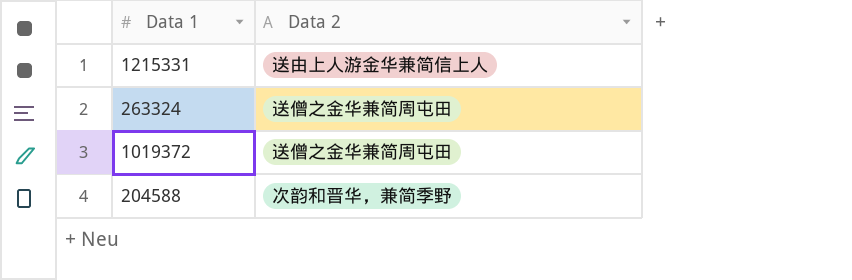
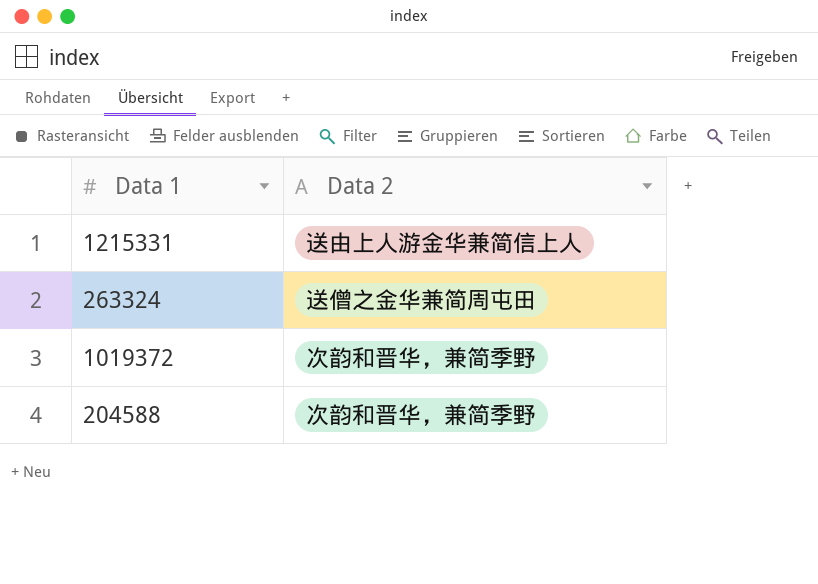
1019372 | Data 2: 送僧之金华兼简周屯田 -> 次韵和晋华，兼简季野

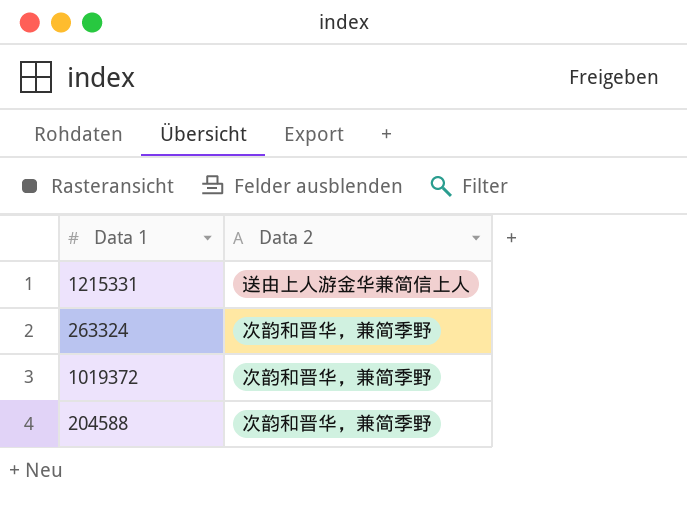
263324 | Data 2: 送僧之金华兼简周屯田 -> 次韵和晋华，兼简季野

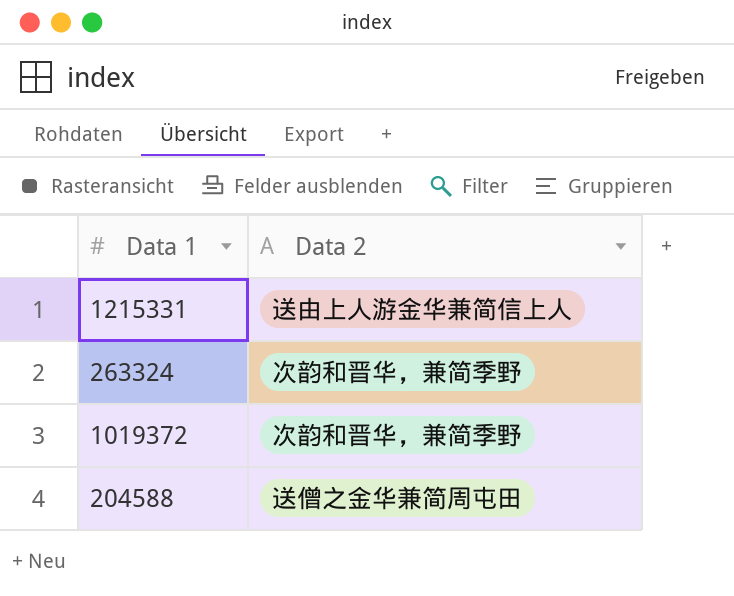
204588 | Data 2: 次韵和晋华，兼简季野 -> 送僧之金华兼简周屯田

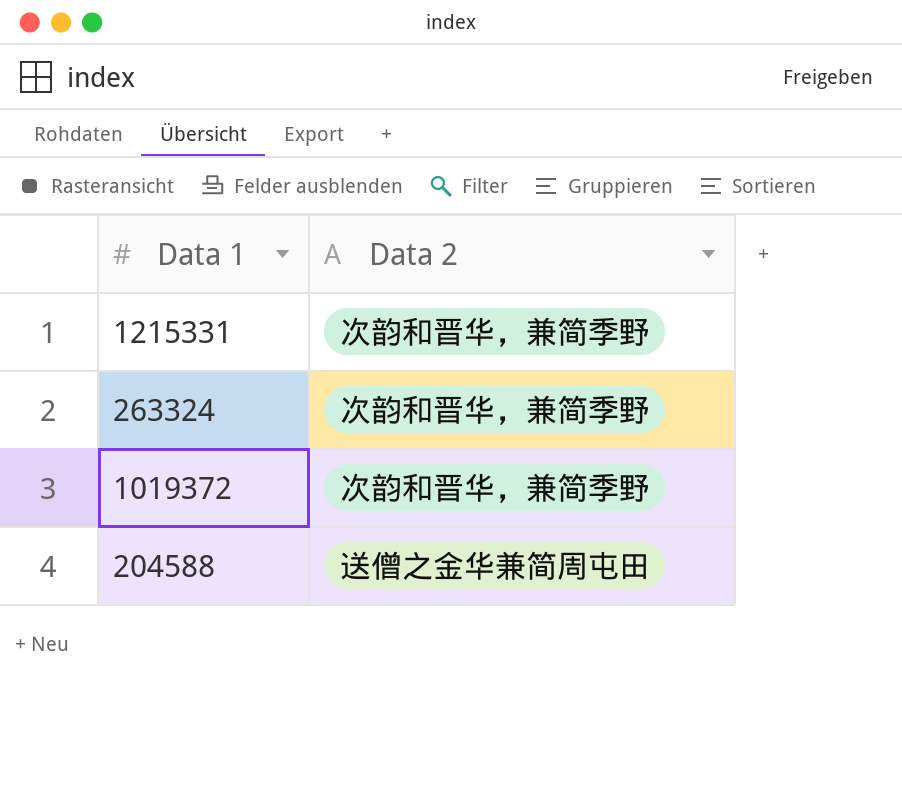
1215331 | Data 2: 送由上人游金华兼简信上人 -> 次韵和晋华，兼简季野

